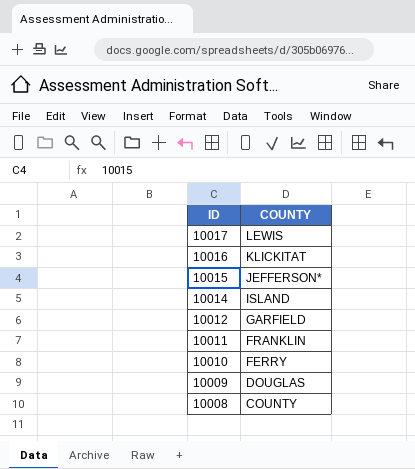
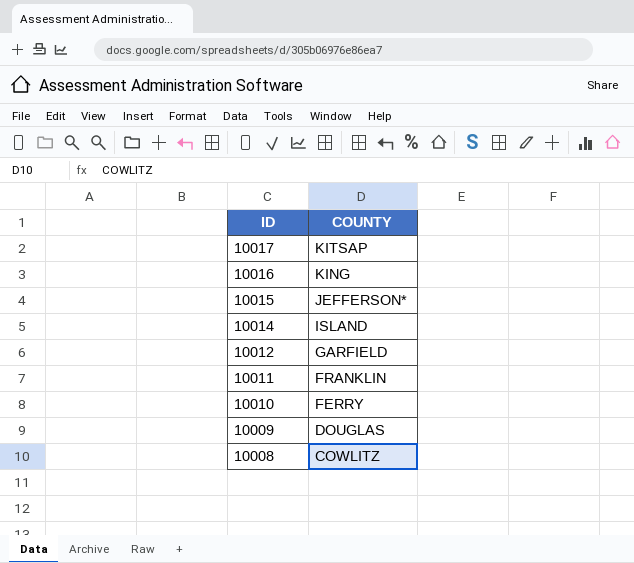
10017 | COUNTY: LEWIS -> KITSAP
10016 | COUNTY: KLICKITAT -> KING
10008 | COUNTY: COUNTY -> COWLITZ

